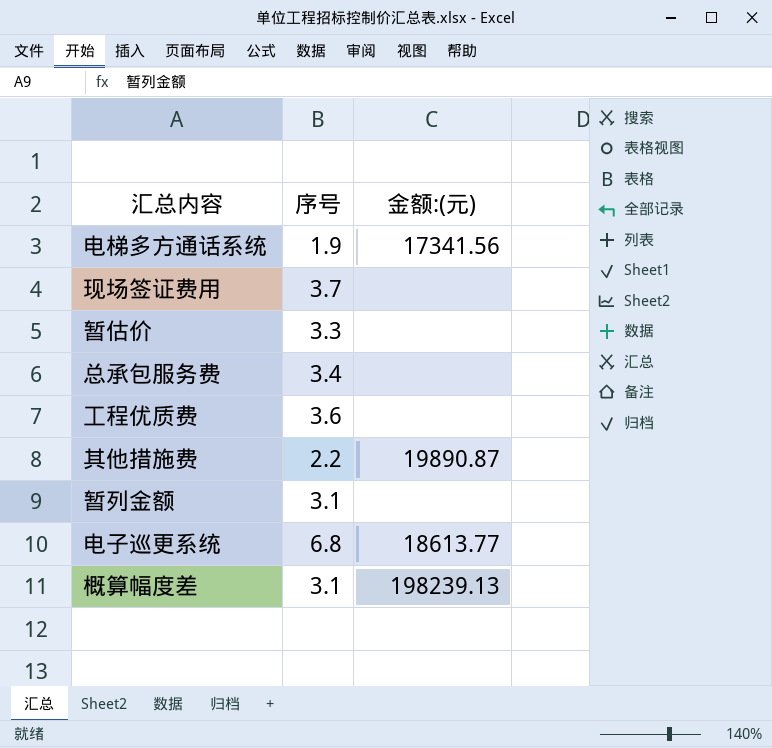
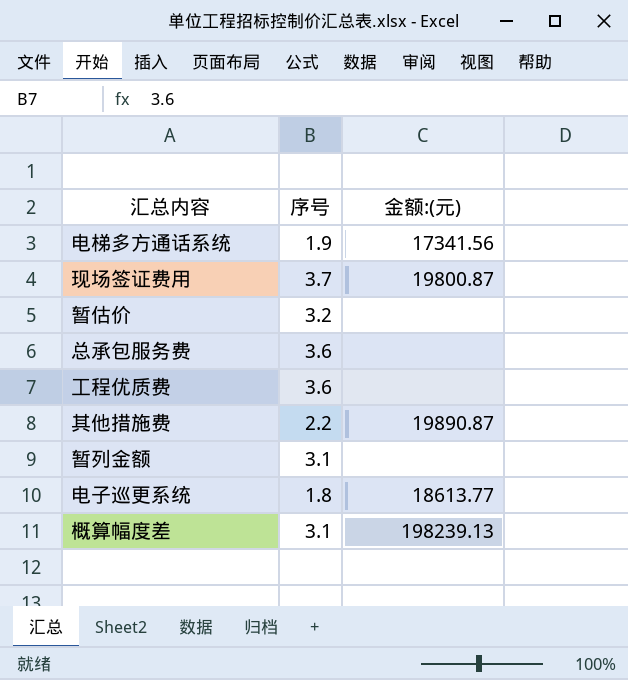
现场签证费用 | 金额:(元): none -> 19800.87
暂估价 | 序号: 3.3 -> 3.2
总承包服务费 | 序号: 3.4 -> 3.6
电子巡更系统 | 序号: 6.8 -> 1.8

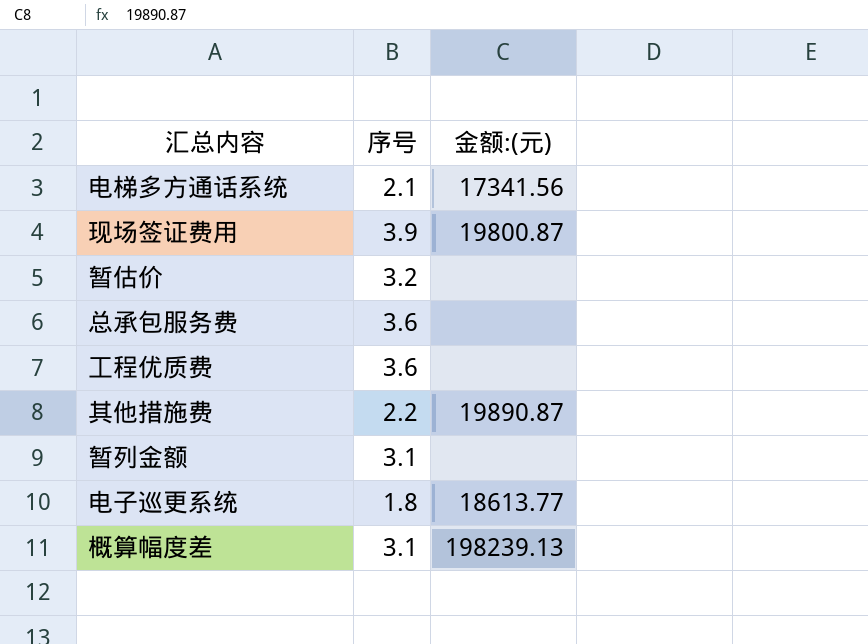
电梯多方通话系统 | 序号: 1.9 -> 2.1
现场签证费用 | 序号: 3.7 -> 3.9

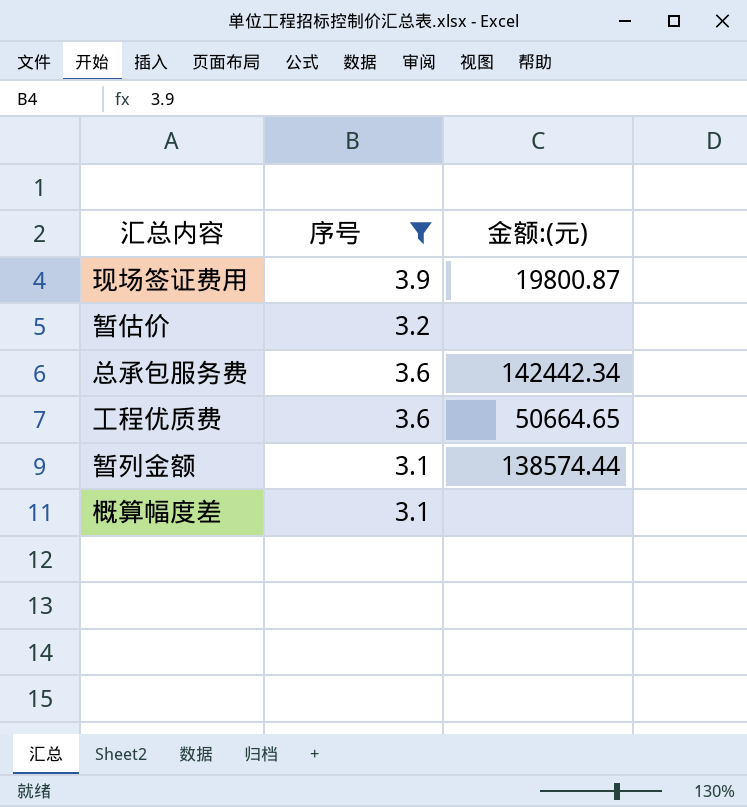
filter: none -> 序号 >= 3.1
总承包服务费 | 金额:(元): none -> 142442.34
工程优质费 | 金额:(元): none -> 50664.65
暂列金额 | 金额:(元): none -> 138574.44
概算幅度差 | 金额:(元): 198239.13 -> none

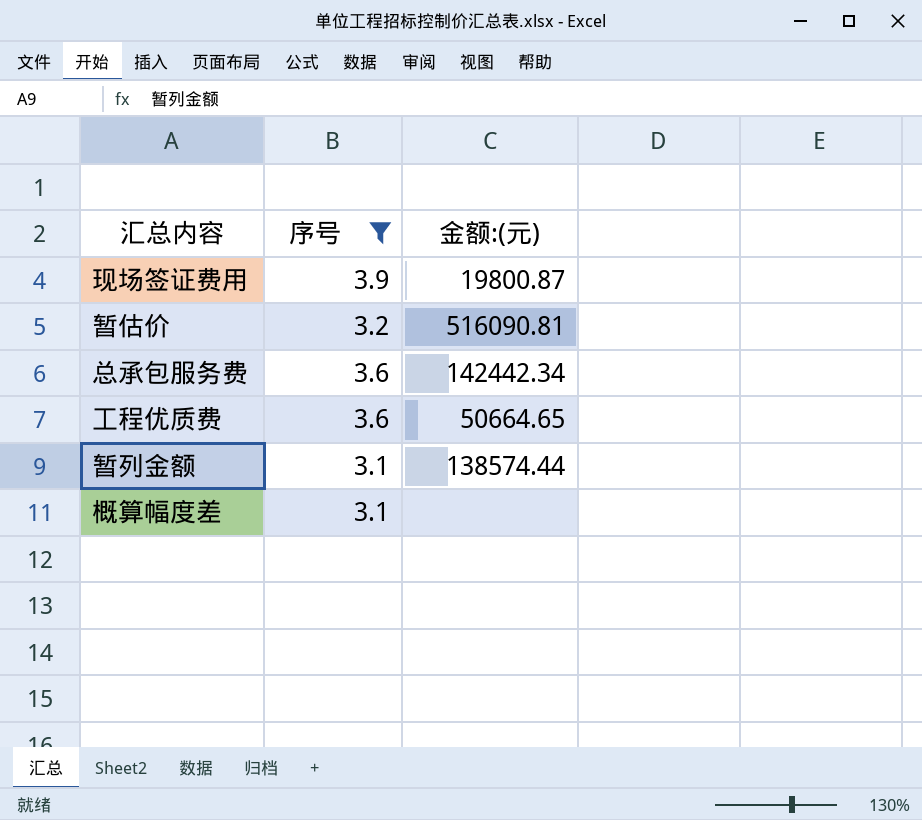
暂估价 | 金额:(元): none -> 516090.81

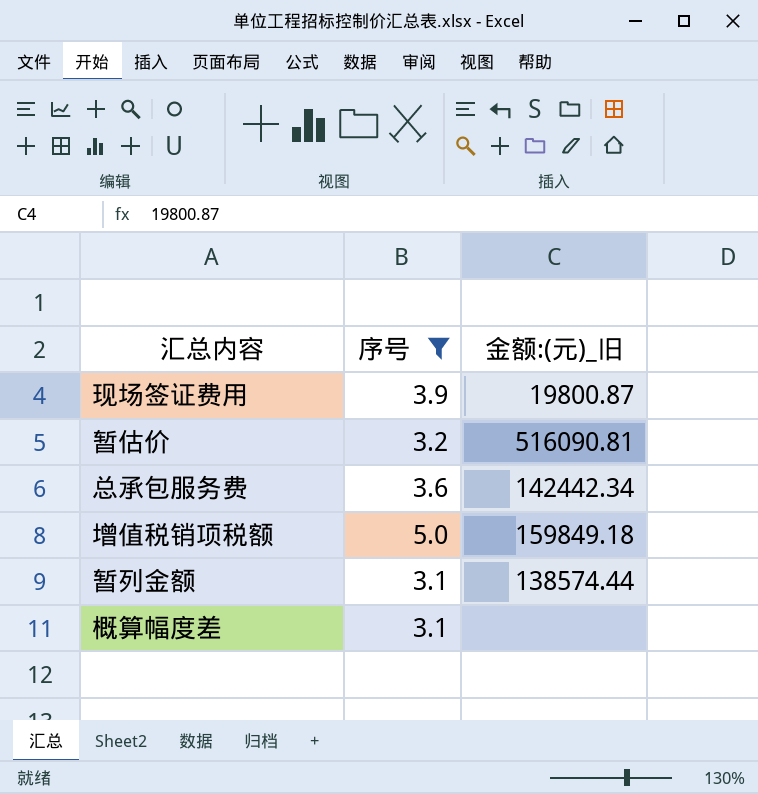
column name: 金额:(元) -> 金额:(元)_旧
row 工程优质费: 3.6 | 50664.65 -> none
row 增值税销项税额: none -> 5.0 | 159849.18

